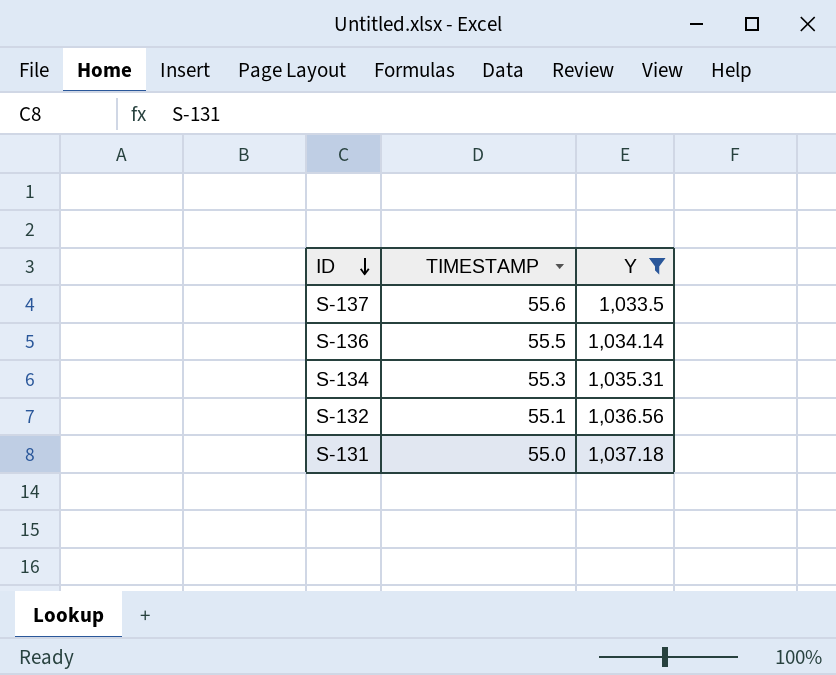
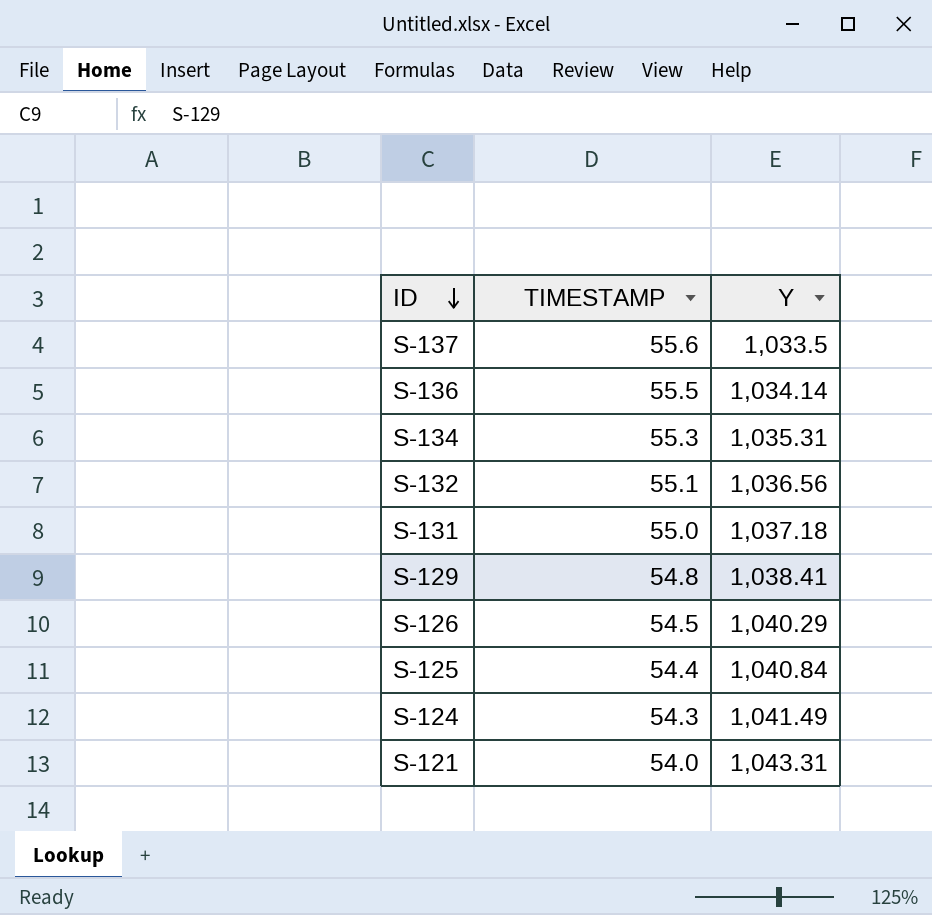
filter: Y <= 1,037.18 -> none

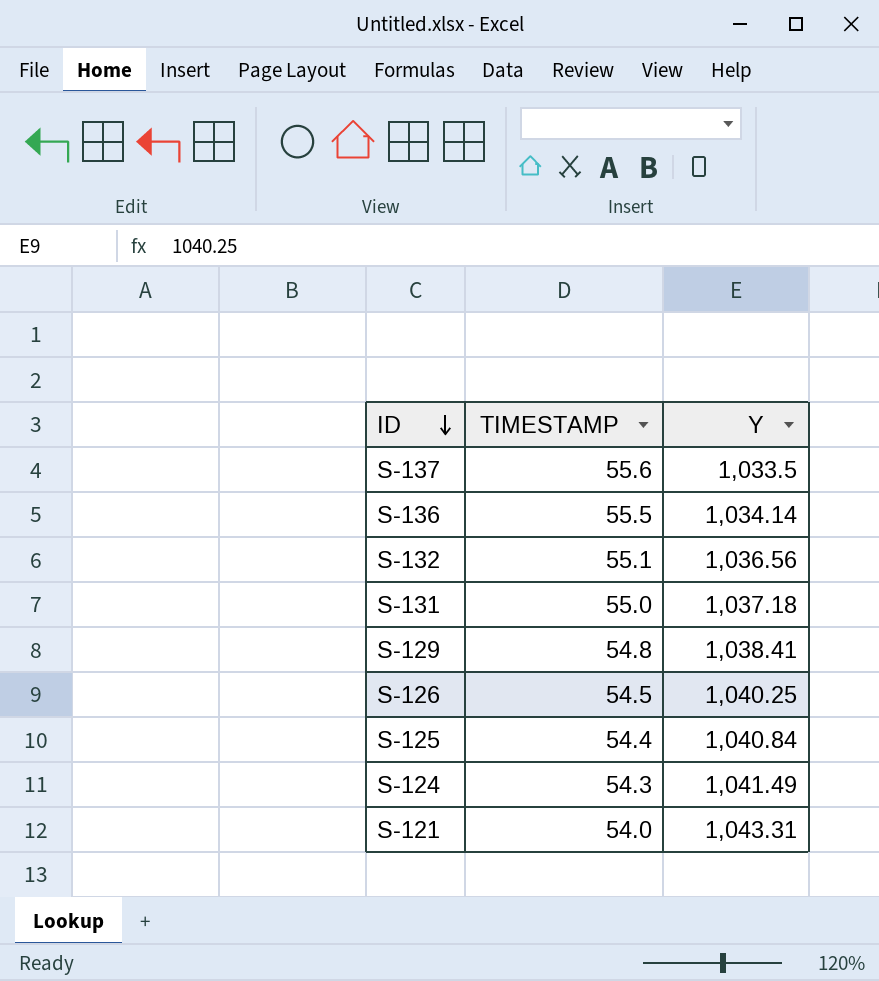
row S-134: 55.3 | 1,035.31 -> none
S-126 | Y: 1,040.29 -> 1,040.25

